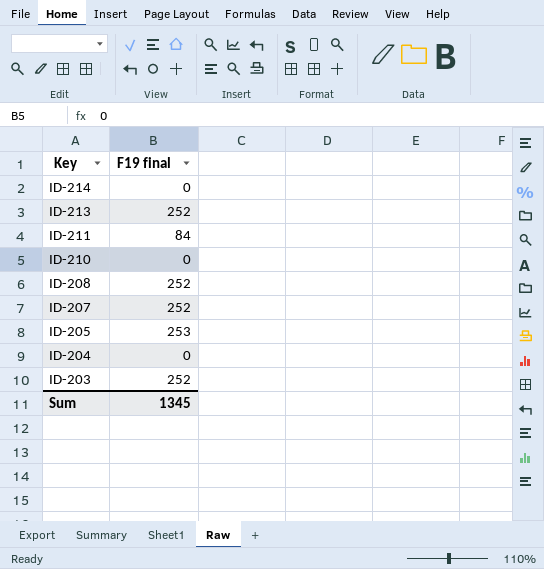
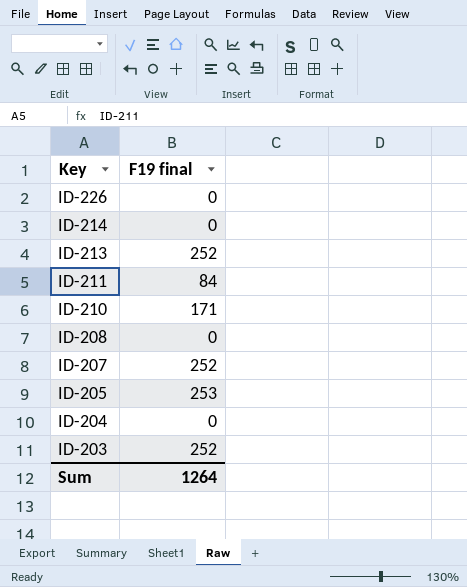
row ID-226: none -> 0
ID-210 | F19 final: 0 -> 171
ID-208 | F19 final: 252 -> 0
Sum | F19 final: 1345 -> 1264

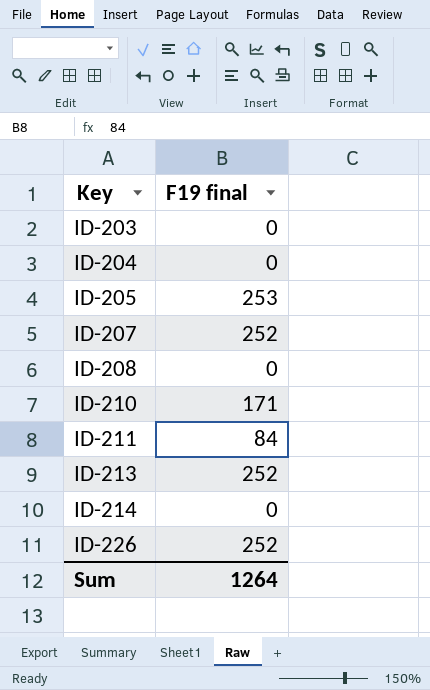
row order: Key descending -> Key ascending
ID-203 | F19 final: 252 -> 0
ID-226 | F19 final: 0 -> 252

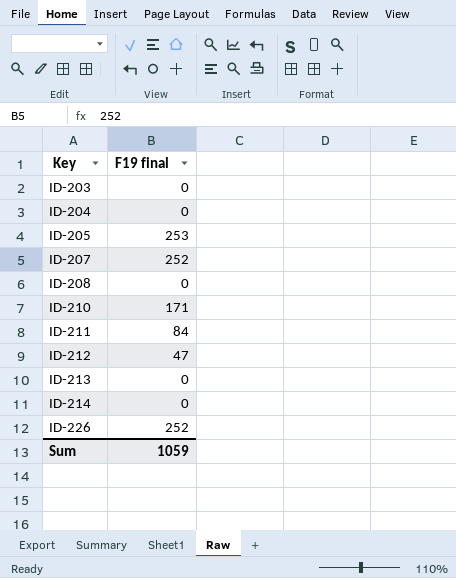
row ID-212: none -> 47
ID-213 | F19 final: 252 -> 0
Sum | F19 final: 1264 -> 1059

